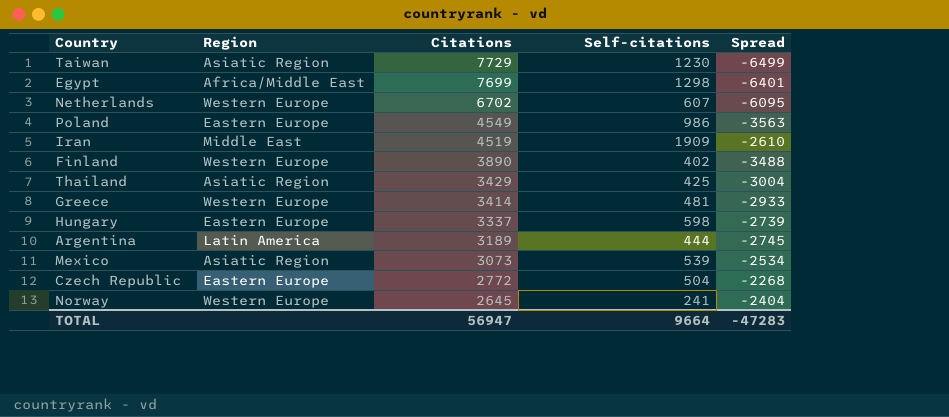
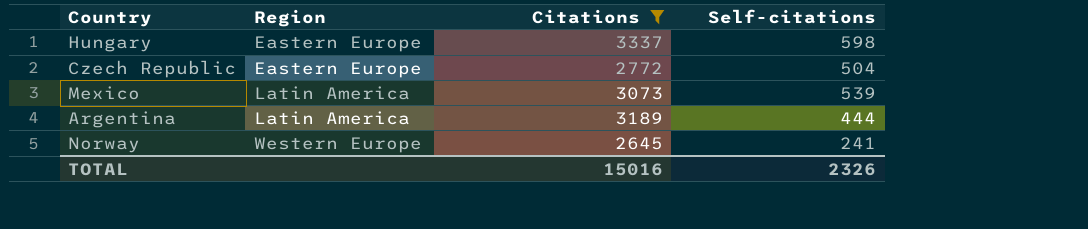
filter: none -> Citations <= 3337
row order: Citations descending -> Region ascending
column Spread | formula: [Self-citations] - [Citations] -> none
Mexico | Region: Asiatic Region -> Latin America
TOTAL | Citations: 56947 -> 15016
TOTAL | Self-citations: 9664 -> 2326

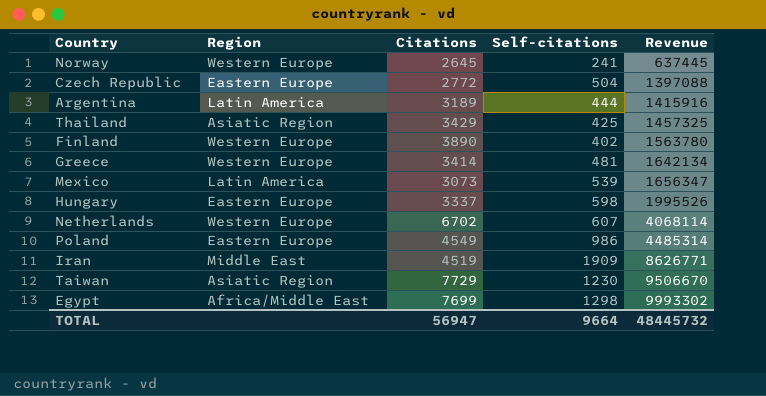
filter: Citations <= 3337 -> none
row order: Region ascending -> Revenue ascending
column Revenue | formula: none -> [Citations] * [Self-citations]
TOTAL | Citations: 15016 -> 56947
TOTAL | Self-citations: 2326 -> 9664

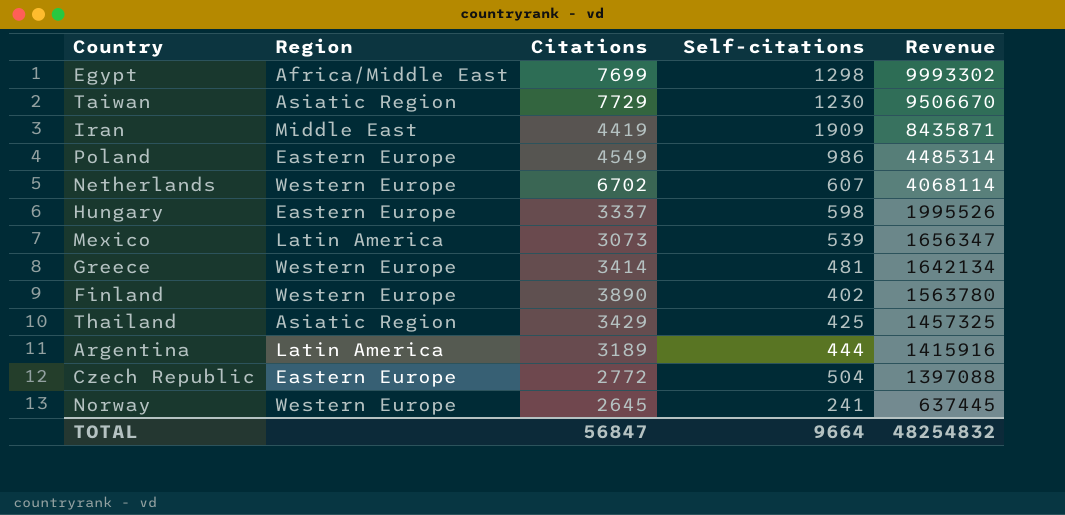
row order: Revenue ascending -> Revenue descending
Iran | Citations: 4519 -> 4419
Iran | Revenue: 8626771 -> 8435871
TOTAL | Citations: 56947 -> 56847
TOTAL | Revenue: 48445732 -> 48254832

